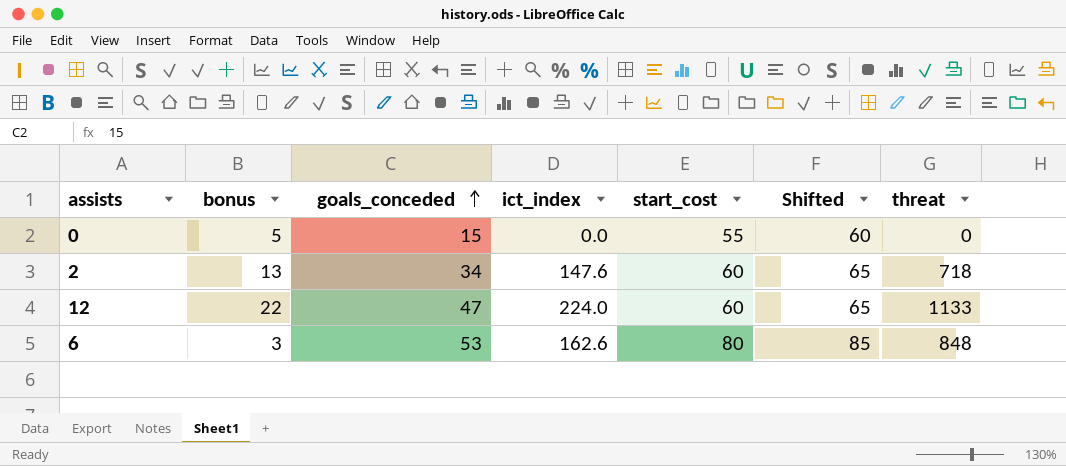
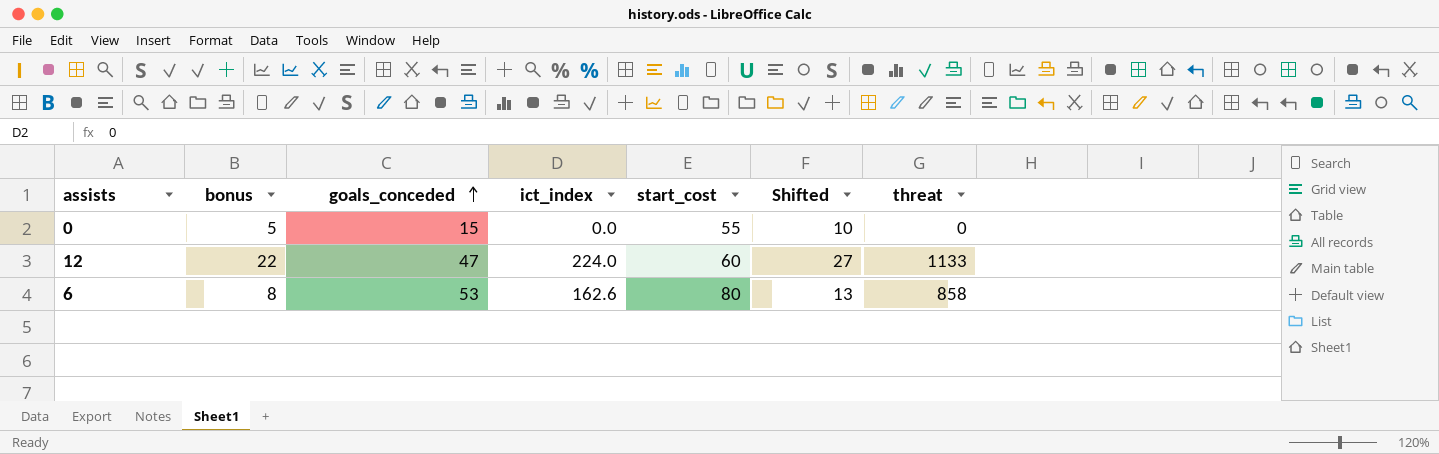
column Shifted | formula: [start_cost] + 5 -> [bonus] + 5
row 2: 13 | 34 | 147.6 | 60 | 65 | 718 -> none
6 | bonus: 3 -> 8
6 | threat: 848 -> 858

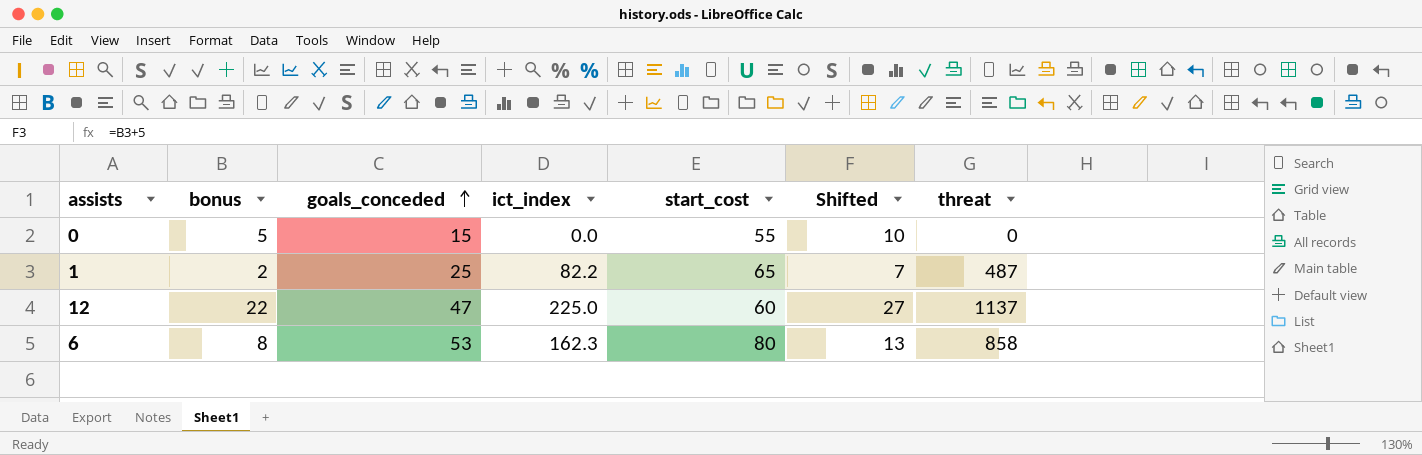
row 1: none -> 2 | 25 | 82.2 | 65 | 7 | 487
12 | ict_index: 224.0 -> 225.0
12 | threat: 1133 -> 1137
6 | ict_index: 162.6 -> 162.3

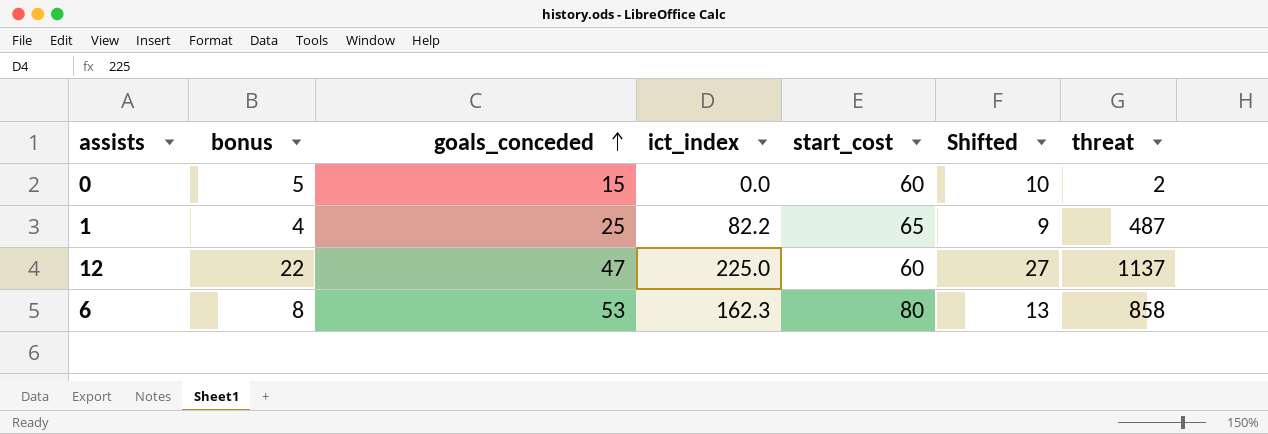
0 | start_cost: 55 -> 60
0 | threat: 0 -> 2
1 | bonus: 2 -> 4
1 | Shifted: 7 -> 9

